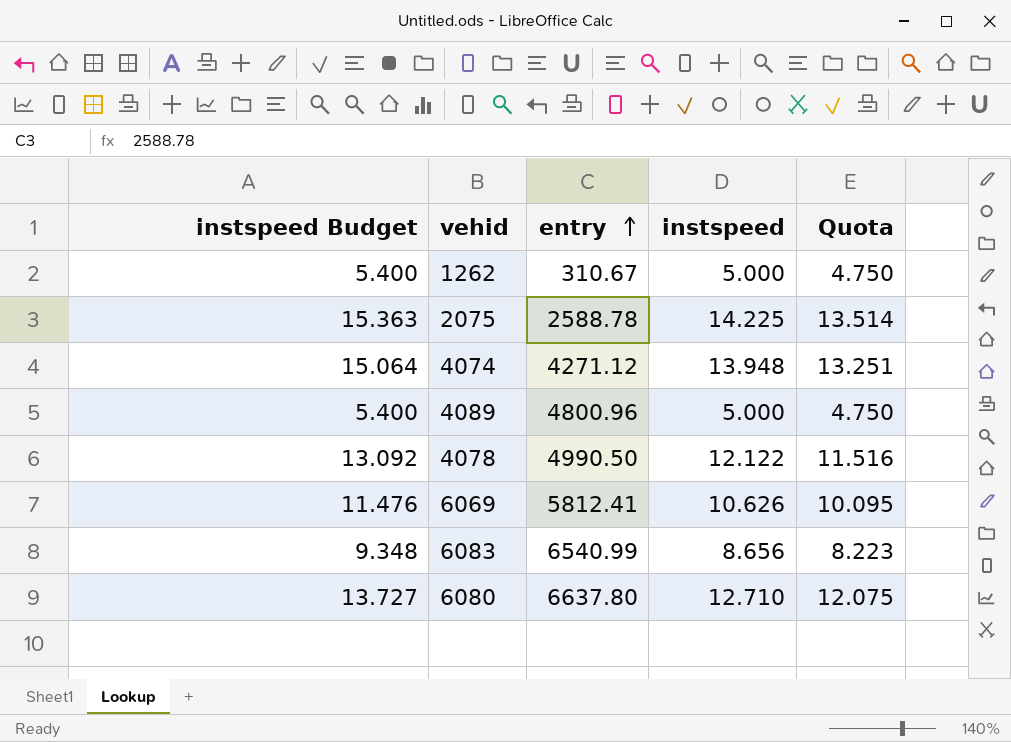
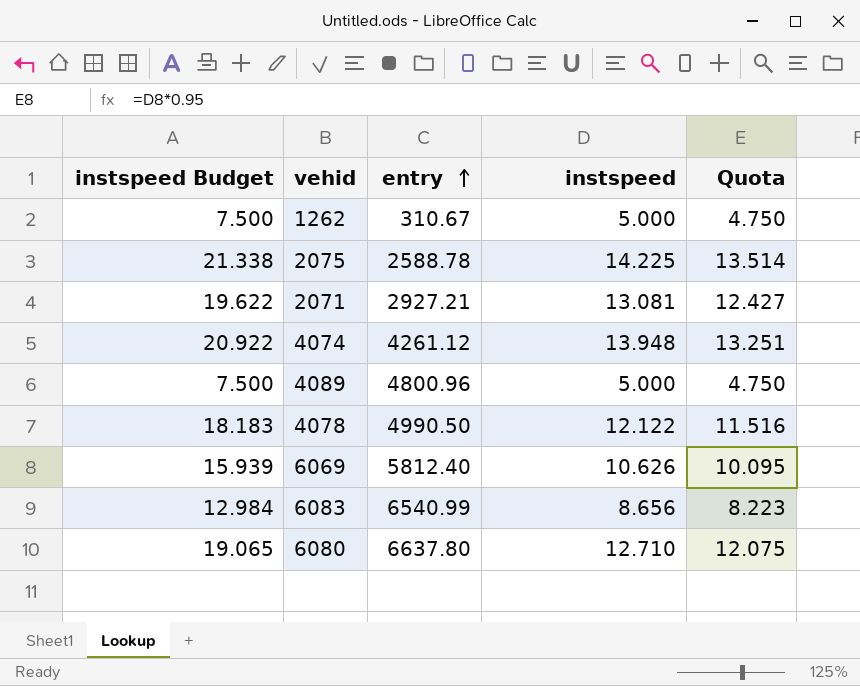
column instspeed Budget | formula: [instspeed] * 1.08 -> [instspeed] * 1.5
row 2071: none -> 19.622 | 2927.21 | 13.081 | 12.427
4074 | entry: 4271.12 -> 4261.12
6069 | entry: 5812.41 -> 5812.40

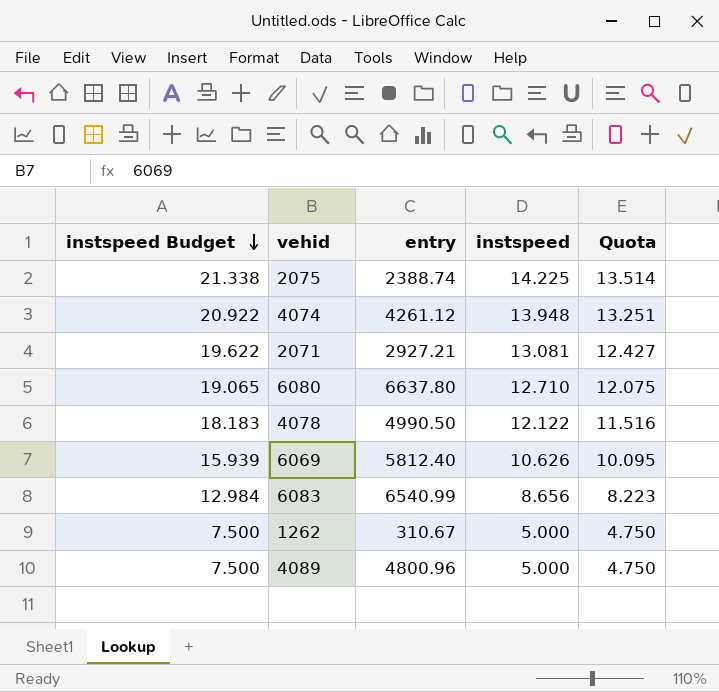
row order: entry ascending -> instspeed Budget descending
2075 | entry: 2588.78 -> 2388.74

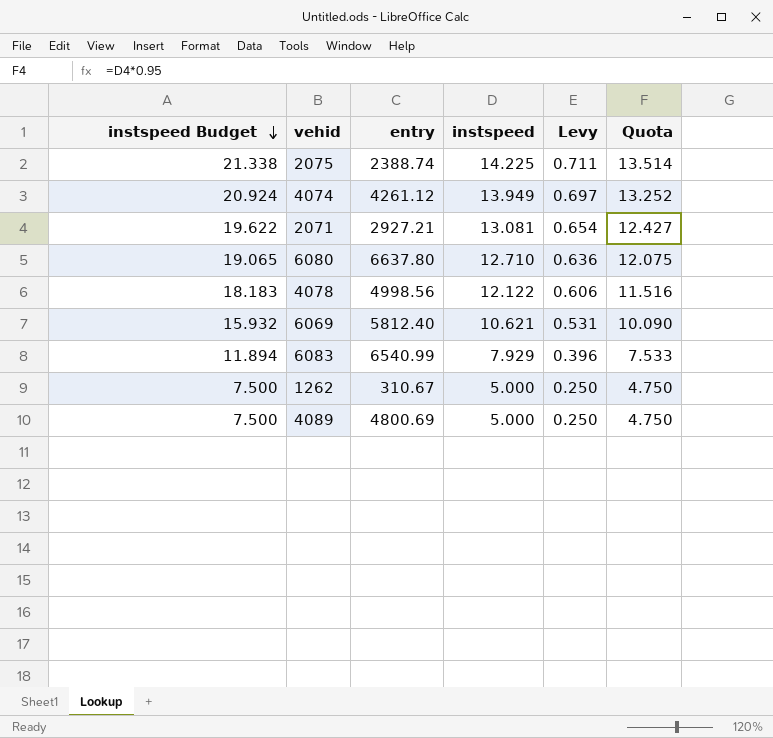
column Levy | formula: none -> [instspeed] * 0.05
4074 | instspeed Budget: 20.922 -> 20.924
4074 | instspeed: 13.948 -> 13.949
4074 | Quota: 13.251 -> 13.252
4078 | entry: 4990.50 -> 4998.56
6069 | instspeed Budget: 15.939 -> 15.932
6069 | instspeed: 10.626 -> 10.621
6069 | Quota: 10.095 -> 10.090
6083 | instspeed Budget: 12.984 -> 11.894
6083 | instspeed: 8.656 -> 7.929
6083 | Quota: 8.223 -> 7.533
4089 | entry: 4800.96 -> 4800.69

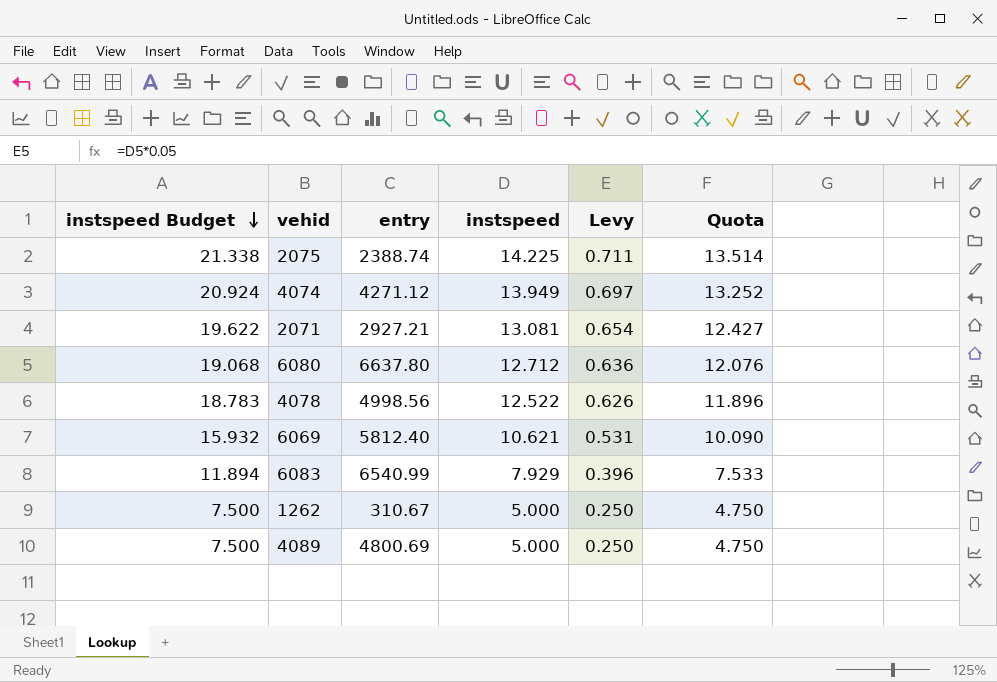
4074 | entry: 4261.12 -> 4271.12
6080 | instspeed Budget: 19.065 -> 19.068
6080 | instspeed: 12.710 -> 12.712
6080 | Quota: 12.075 -> 12.076
4078 | instspeed Budget: 18.183 -> 18.783
4078 | instspeed: 12.122 -> 12.522
4078 | Levy: 0.606 -> 0.626
4078 | Quota: 11.516 -> 11.896

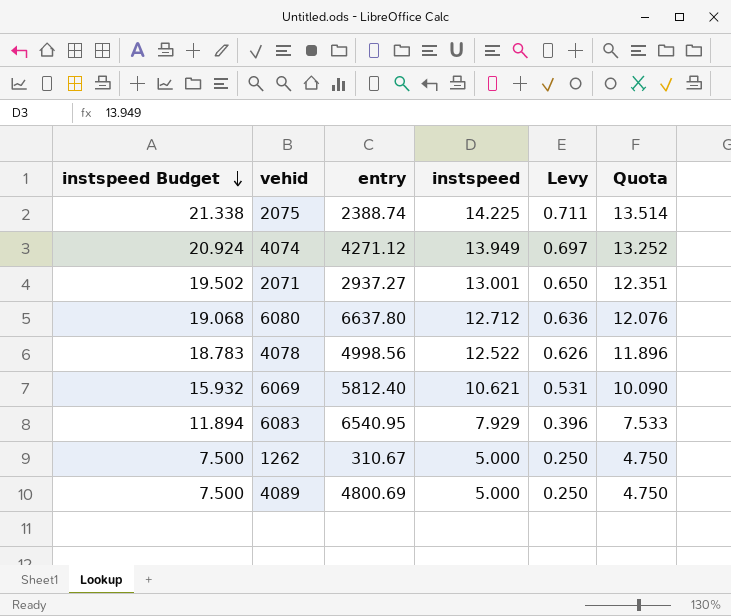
2071 | instspeed Budget: 19.622 -> 19.502
2071 | entry: 2927.21 -> 2937.27
2071 | instspeed: 13.081 -> 13.001
2071 | Levy: 0.654 -> 0.650
2071 | Quota: 12.427 -> 12.351
6083 | entry: 6540.99 -> 6540.95

